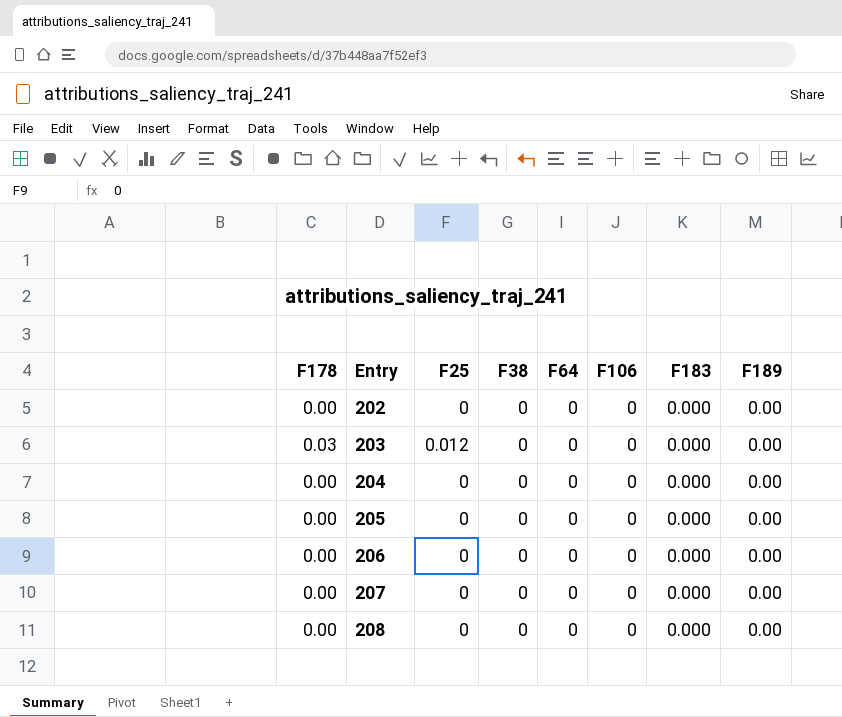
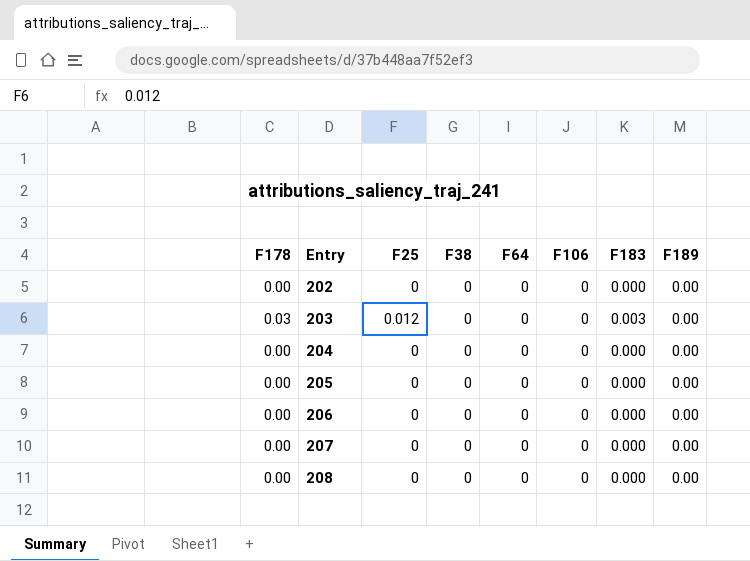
203 | F183: 0.000 -> 0.003

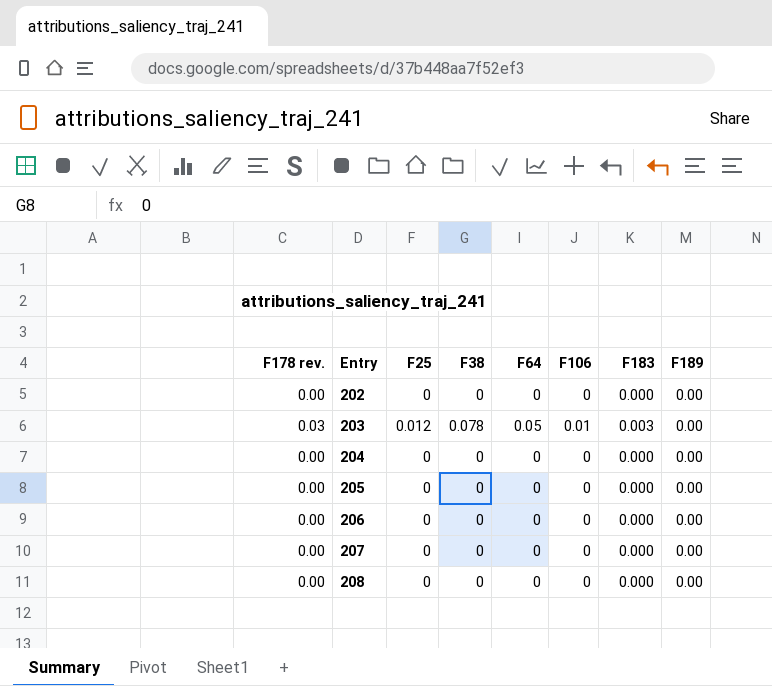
column name: F178 -> F178 rev.
203 | F38: 0 -> 0.078
203 | F64: 0 -> 0.05
203 | F106: 0 -> 0.01

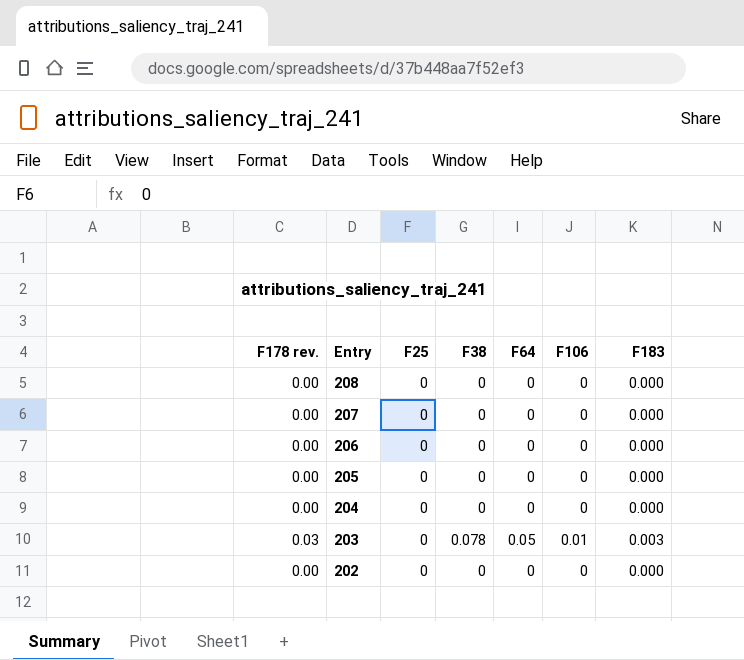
row order: Entry ascending -> Entry descending
column F189 | position: 8 -> none
203 | F25: 0.012 -> 0

